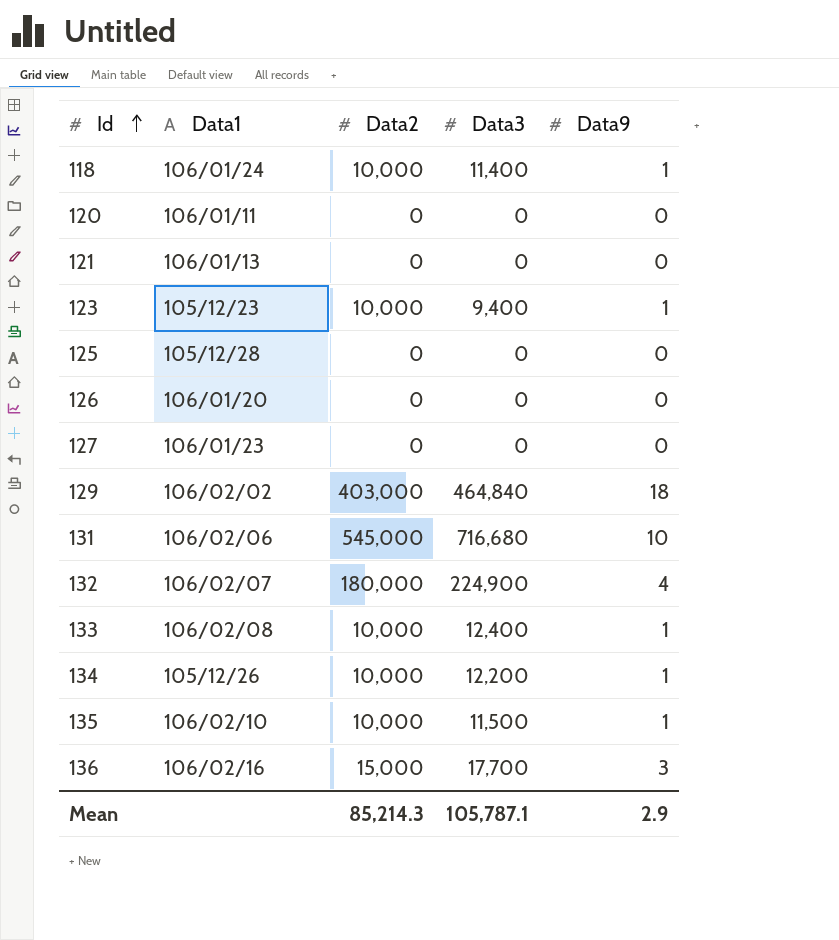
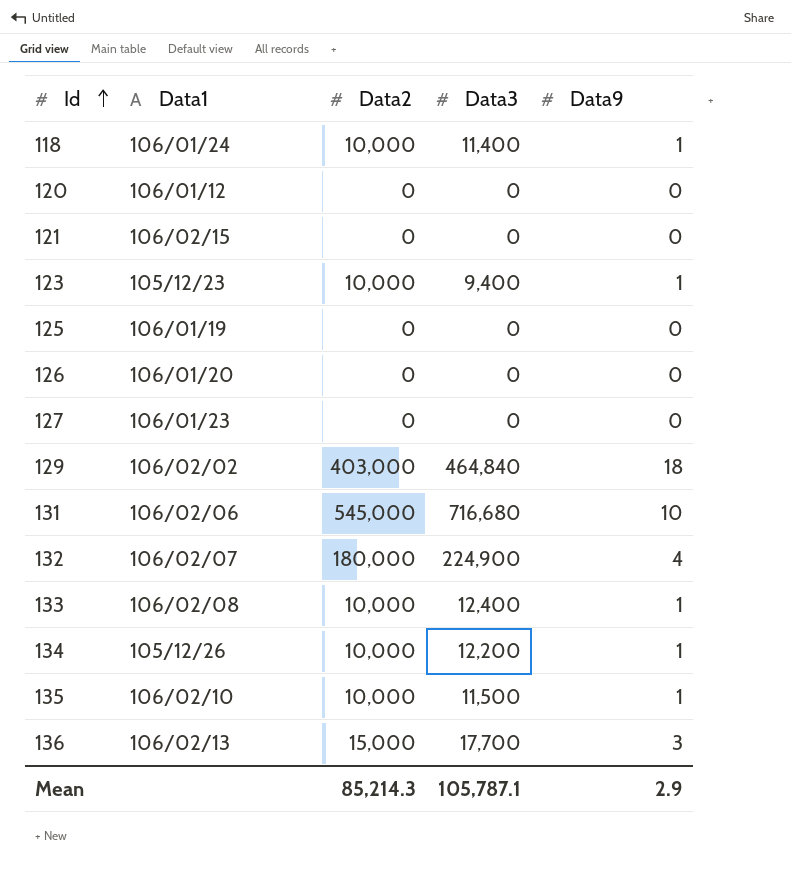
120 | Data1: 106/01/11 -> 106/01/12
121 | Data1: 106/01/13 -> 106/02/15
125 | Data1: 105/12/28 -> 106/01/19
136 | Data1: 106/02/16 -> 106/02/13

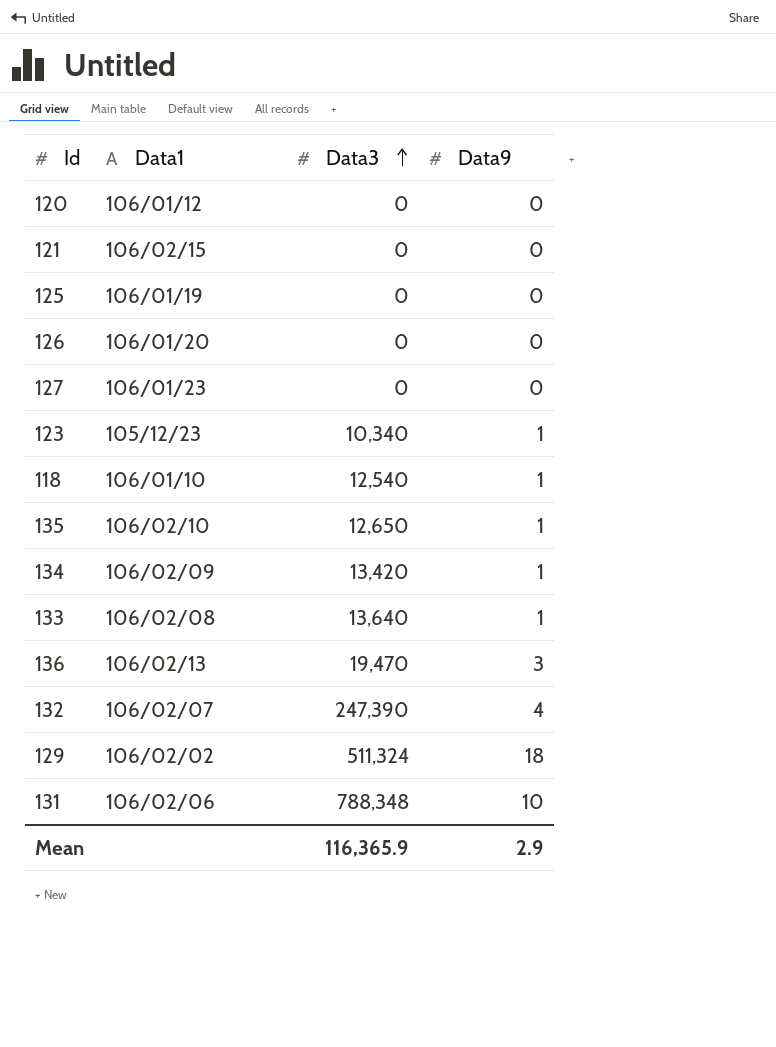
row order: Id ascending -> Data3 ascending
column Data2 | position: 3 -> none
123 | Data3: 9,400 -> 10,340
118 | Data1: 106/01/24 -> 106/01/10
118 | Data3: 11,400 -> 12,540
135 | Data3: 11,500 -> 12,650
134 | Data1: 105/12/26 -> 106/02/09
134 | Data3: 12,200 -> 13,420
133 | Data3: 12,400 -> 13,640
136 | Data3: 17,700 -> 19,470
132 | Data3: 224,900 -> 247,390
129 | Data3: 464,840 -> 511,324
131 | Data3: 716,680 -> 788,348
Mean | Data3: 105,787.1 -> 116,365.9

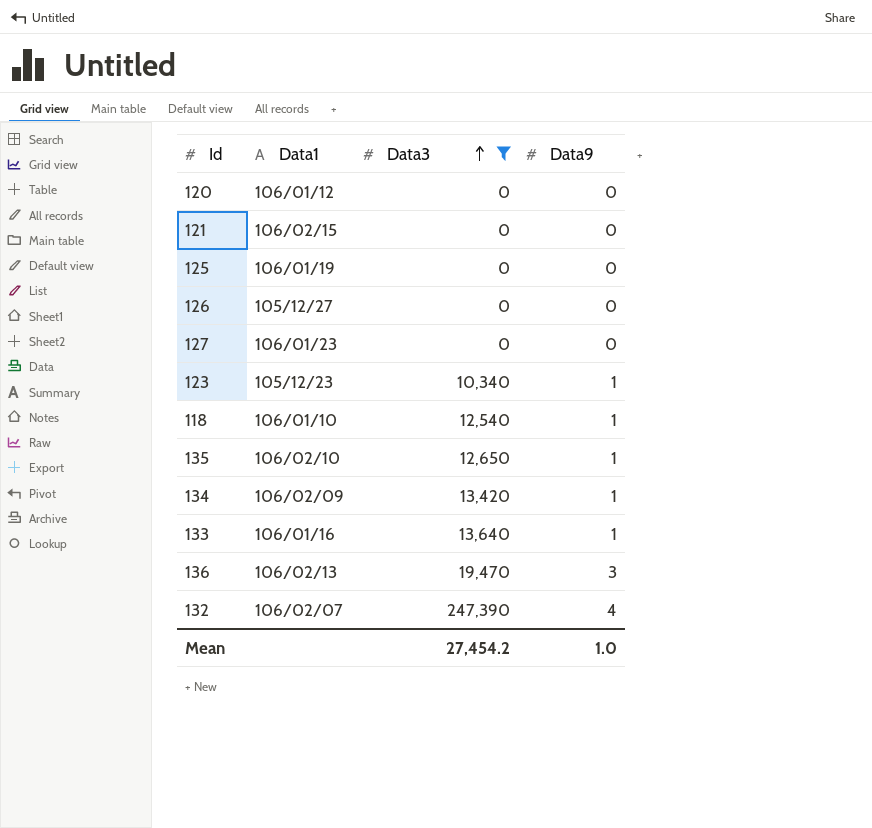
filter: none -> Data3 <= 247,390
126 | Data1: 106/01/20 -> 105/12/27
133 | Data1: 106/02/08 -> 106/01/16
Mean | Data3: 116,365.9 -> 27,454.2
Mean | Data9: 2.9 -> 1.0

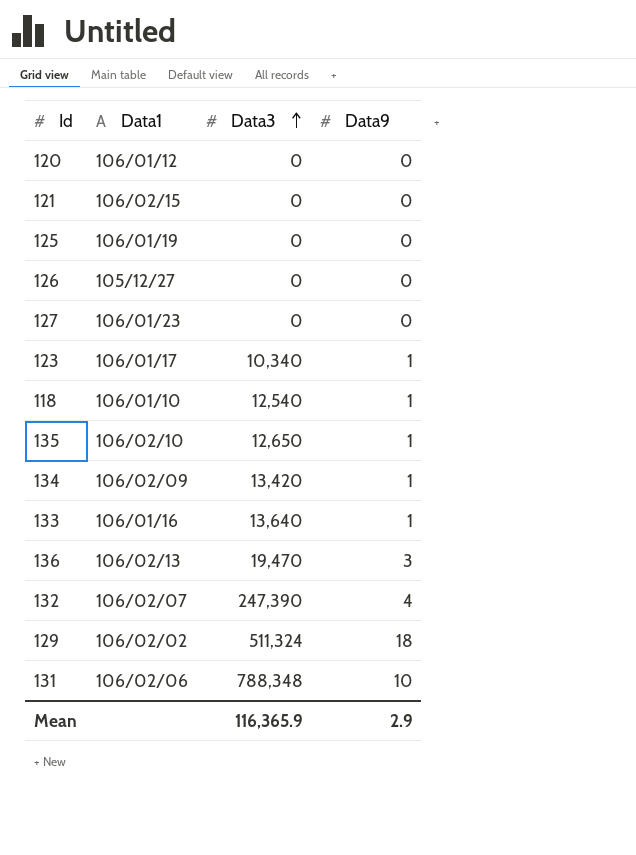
filter: Data3 <= 247,390 -> none
123 | Data1: 105/12/23 -> 106/01/17
Mean | Data3: 27,454.2 -> 116,365.9
Mean | Data9: 1.0 -> 2.9

